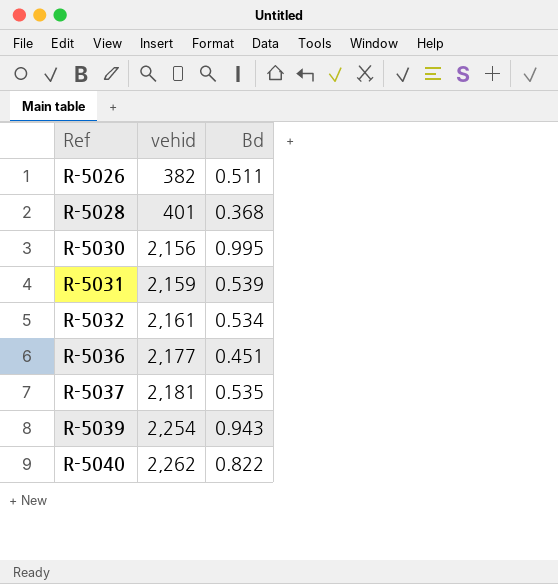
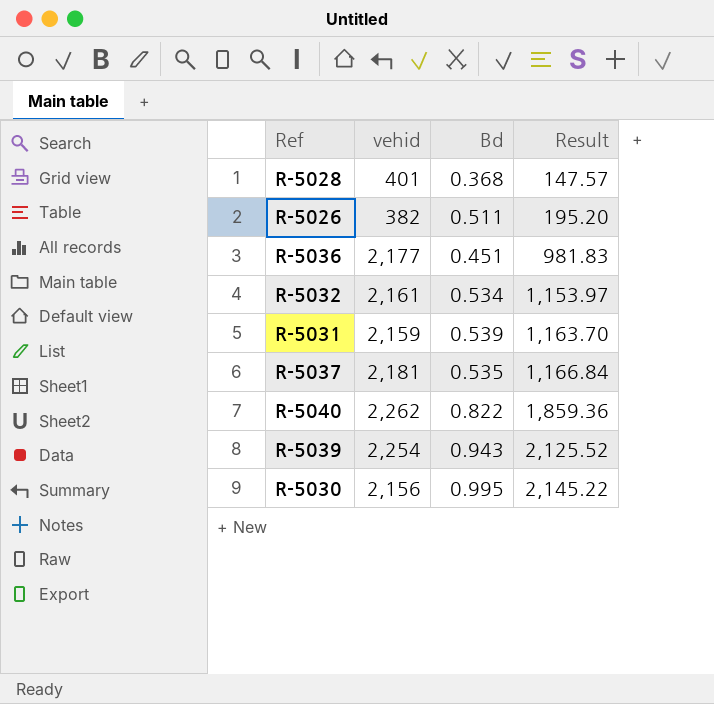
row order: Ref ascending -> Result ascending
column Result | formula: none -> [vehid] * [Bd]

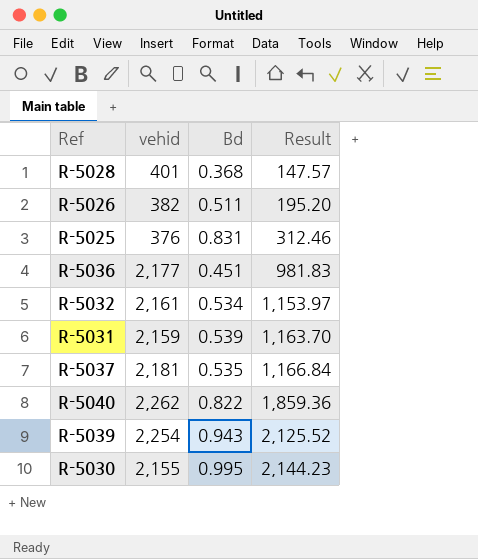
row R-5025: none -> 376 | 0.831 | 312.46
R-5030 | vehid: 2,156 -> 2,155
R-5030 | Result: 2,145.22 -> 2,144.23

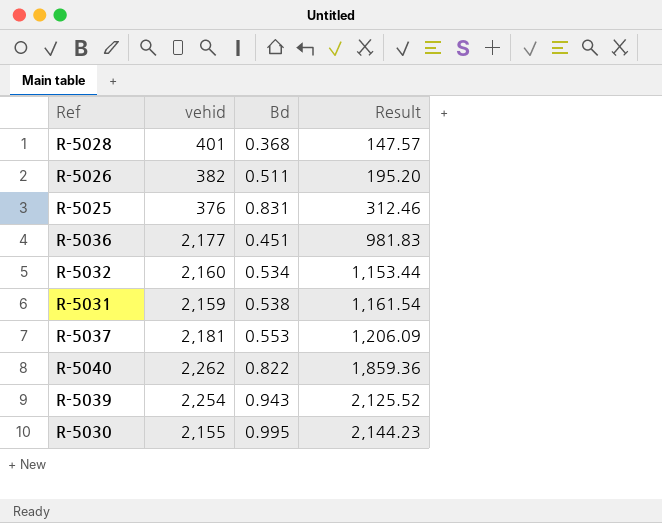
R-5032 | vehid: 2,161 -> 2,160
R-5032 | Result: 1,153.97 -> 1,153.44
R-5031 | Bd: 0.539 -> 0.538
R-5031 | Result: 1,163.70 -> 1,161.54
R-5037 | Bd: 0.535 -> 0.553
R-5037 | Result: 1,166.84 -> 1,206.09

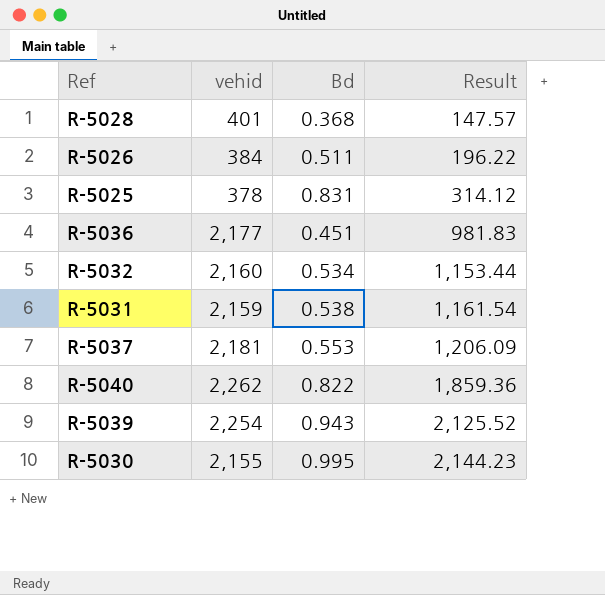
R-5026 | vehid: 382 -> 384
R-5026 | Result: 195.20 -> 196.22
R-5025 | vehid: 376 -> 378
R-5025 | Result: 312.46 -> 314.12

